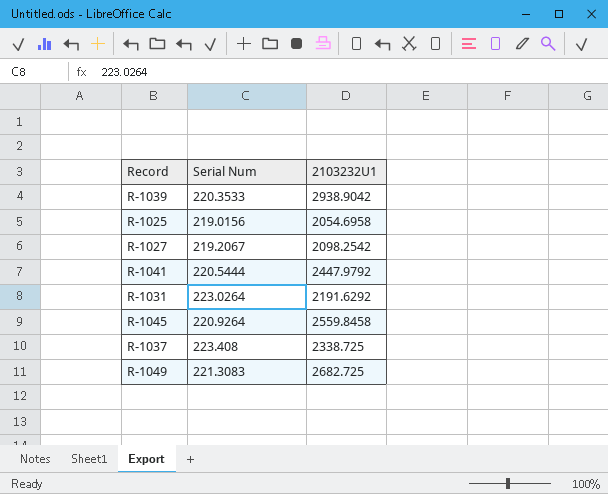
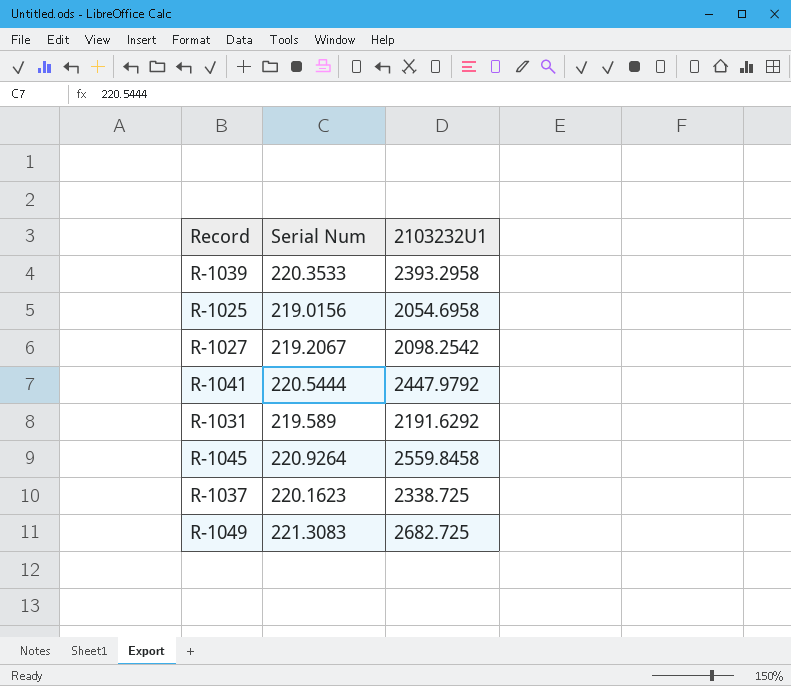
R-1039 | 2103232U1: 2938.9042 -> 2393.2958
R-1031 | Serial Num: 223.0264 -> 219.589
R-1037 | Serial Num: 223.408 -> 220.1623

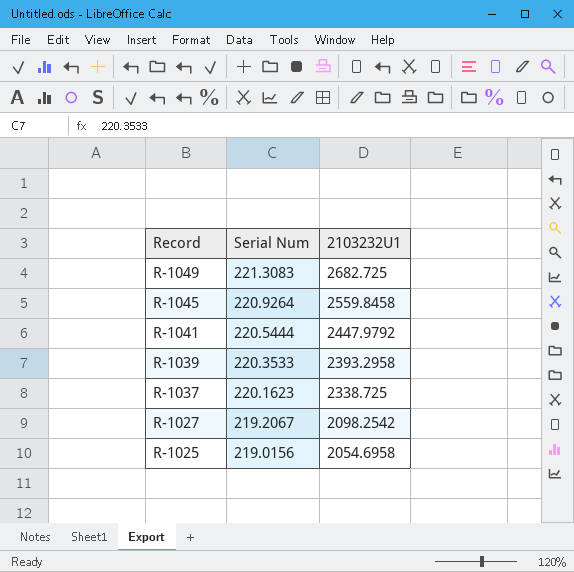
row order: none -> Record descending
row R-1031: 219.589 | 2191.6292 -> none

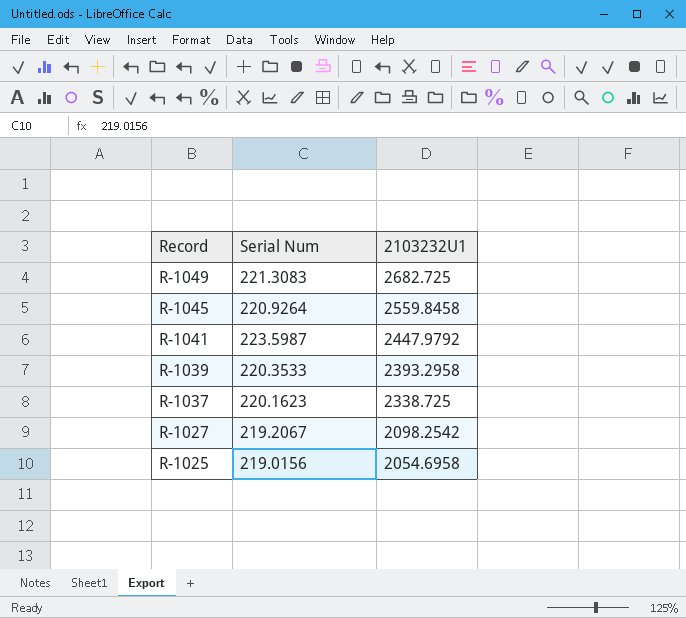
R-1041 | Serial Num: 220.5444 -> 223.5987

